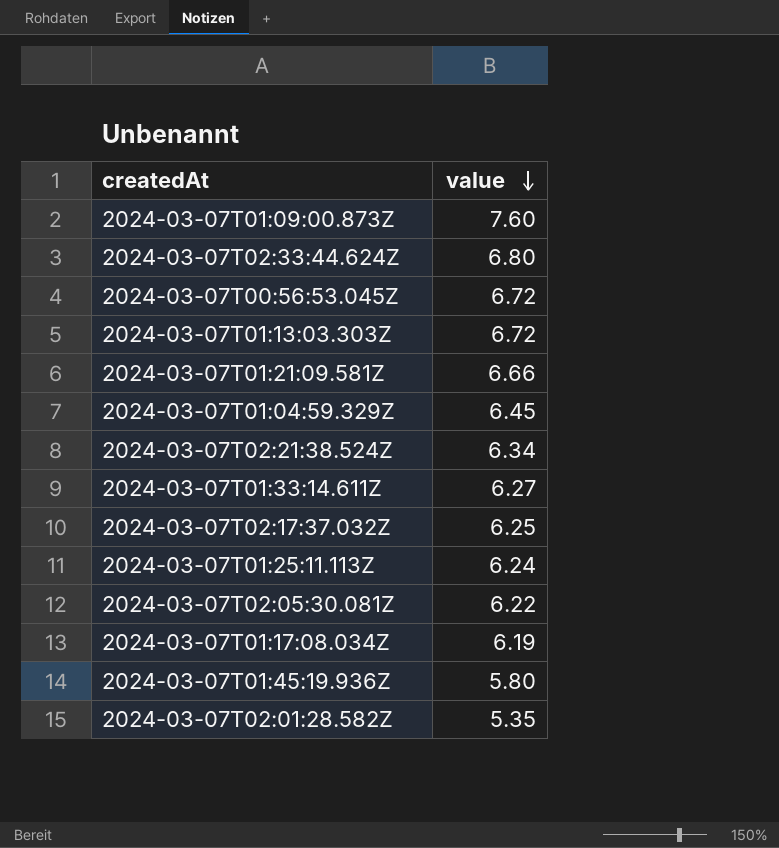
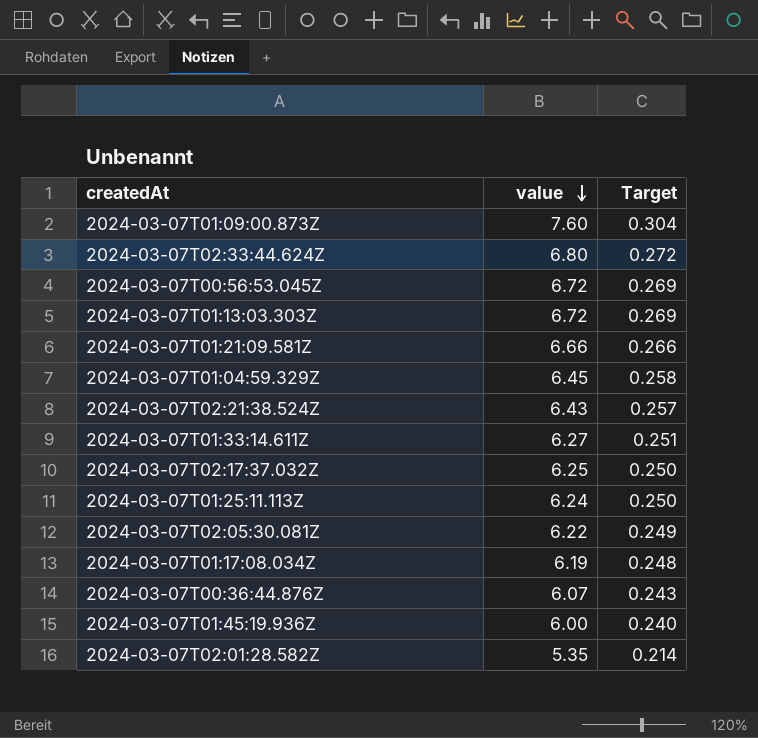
column Target | formula: none -> [value] * 0.04
2024-03-07T02:21:38.524Z | value: 6.34 -> 6.43
row 2024-03-07T00:36:44.876Z: none -> 6.07 | 0.243
2024-03-07T01:45:19.936Z | value: 5.80 -> 6.00

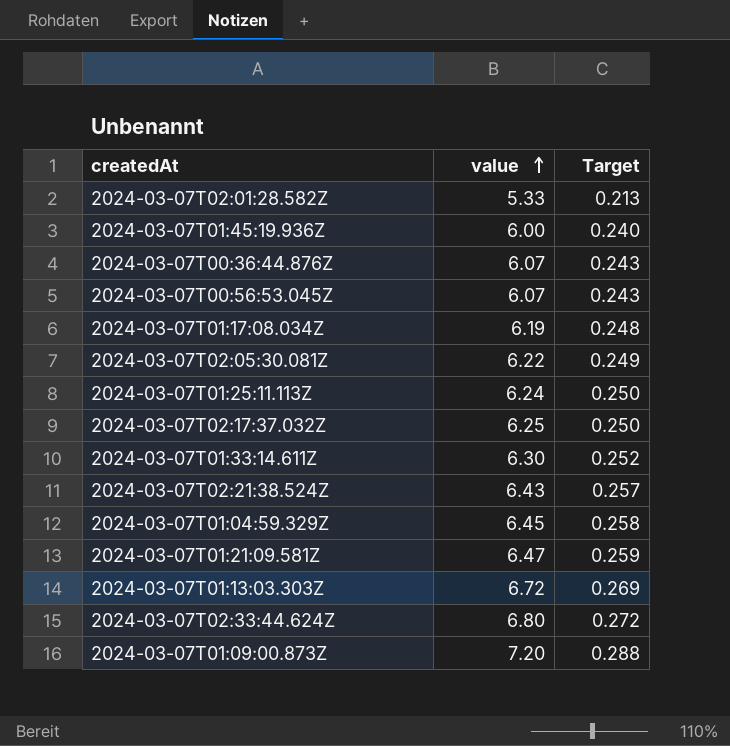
row order: value descending -> value ascending
2024-03-07T02:01:28.582Z | value: 5.35 -> 5.33
2024-03-07T02:01:28.582Z | Target: 0.214 -> 0.213
2024-03-07T00:56:53.045Z | value: 6.72 -> 6.07
2024-03-07T00:56:53.045Z | Target: 0.269 -> 0.243
2024-03-07T01:33:14.611Z | value: 6.27 -> 6.30
2024-03-07T01:33:14.611Z | Target: 0.251 -> 0.252
2024-03-07T01:21:09.581Z | value: 6.66 -> 6.47
2024-03-07T01:21:09.581Z | Target: 0.266 -> 0.259
2024-03-07T01:09:00.873Z | value: 7.60 -> 7.20
2024-03-07T01:09:00.873Z | Target: 0.304 -> 0.288

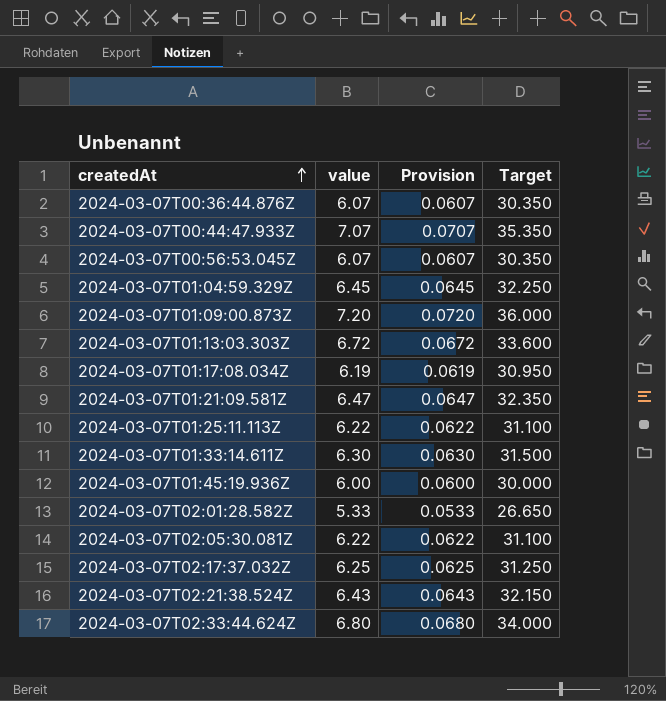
row order: value ascending -> createdAt ascending
column Provision | formula: none -> [value] * 0.01
column Target | formula: [value] * 0.04 -> [value] * 5
row 2024-03-07T00:44:47.933Z: none -> 7.07 | 0.0707 | 35.350
2024-03-07T01:25:11.113Z | value: 6.24 -> 6.22

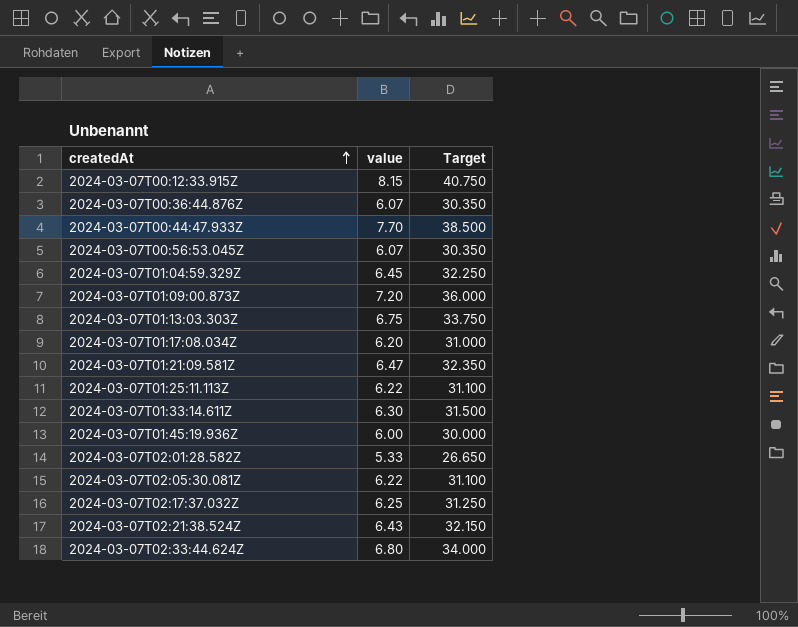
column Provision | formula: [value] * 0.01 -> none
row 2024-03-07T00:12:33.915Z: none -> 8.15 | 40.750
2024-03-07T00:44:47.933Z | value: 7.07 -> 7.70
2024-03-07T00:44:47.933Z | Target: 35.350 -> 38.500
2024-03-07T01:13:03.303Z | value: 6.72 -> 6.75
2024-03-07T01:13:03.303Z | Target: 33.600 -> 33.750
2024-03-07T01:17:08.034Z | value: 6.19 -> 6.20
2024-03-07T01:17:08.034Z | Target: 30.950 -> 31.000

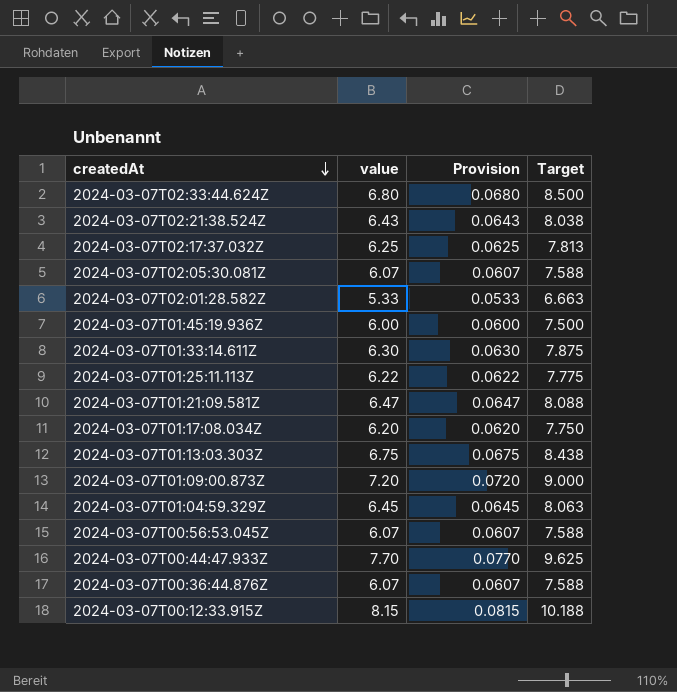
row order: createdAt ascending -> createdAt descending
column Provision | formula: none -> [value] * 0.01
column Target | formula: [value] * 5 -> [value] * 1.25
2024-03-07T02:05:30.081Z | value: 6.22 -> 6.07

